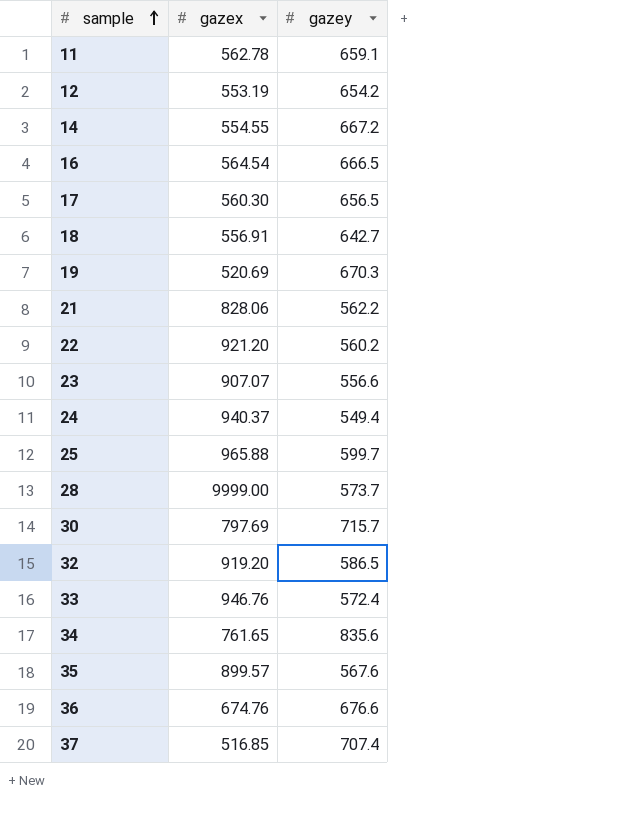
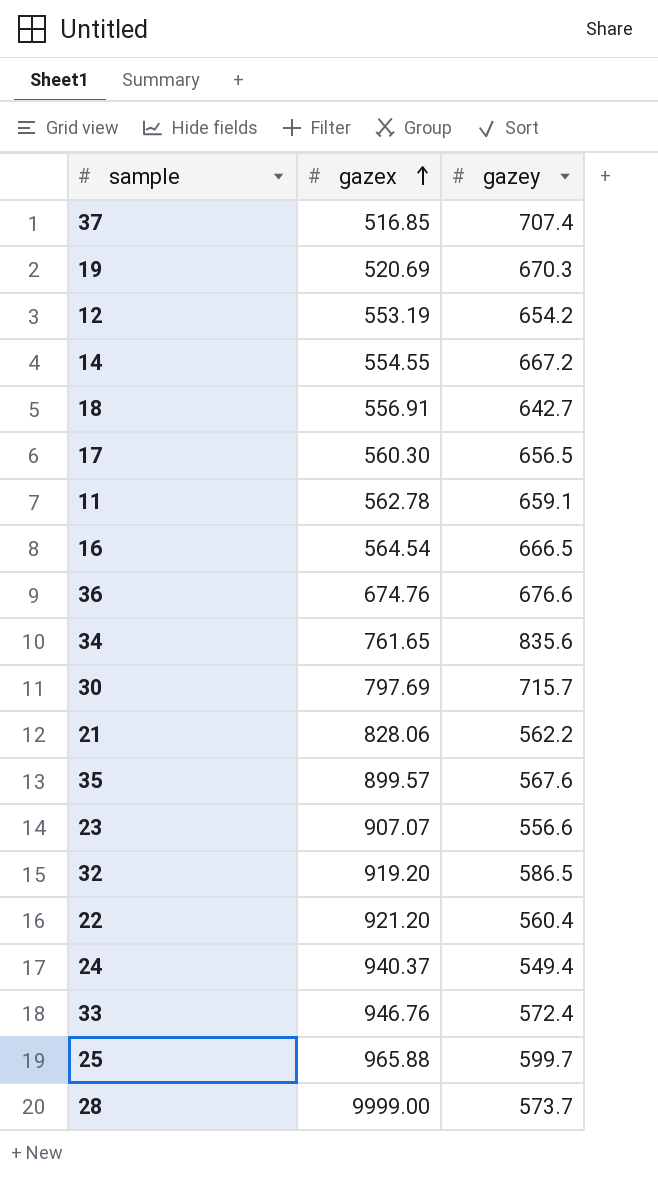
row order: sample ascending -> gazex ascending
22 | gazey: 560.2 -> 560.4

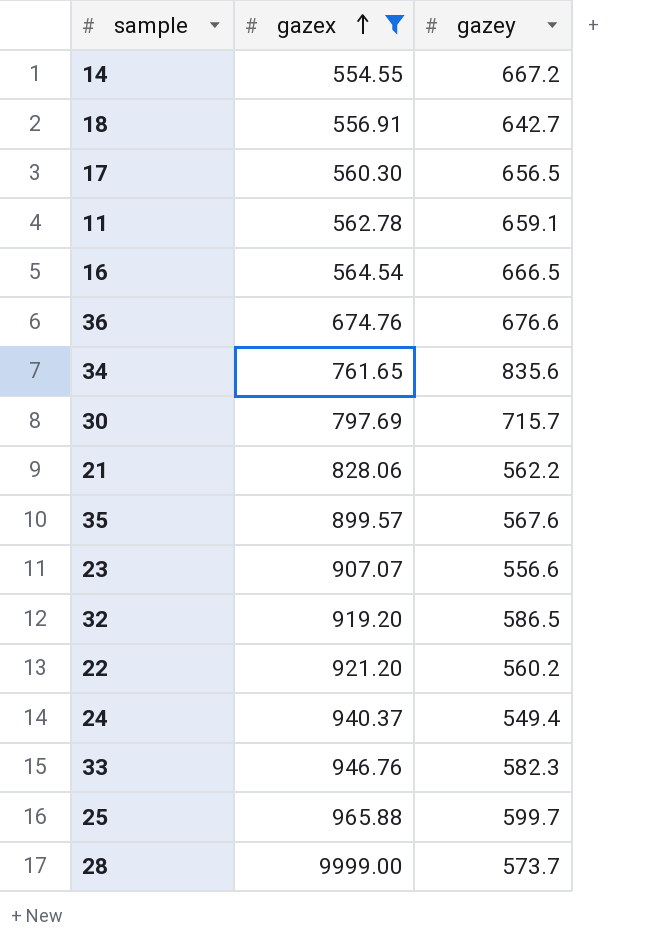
filter: none -> gazex >= 554.55
22 | gazey: 560.4 -> 560.2
33 | gazey: 572.4 -> 582.3

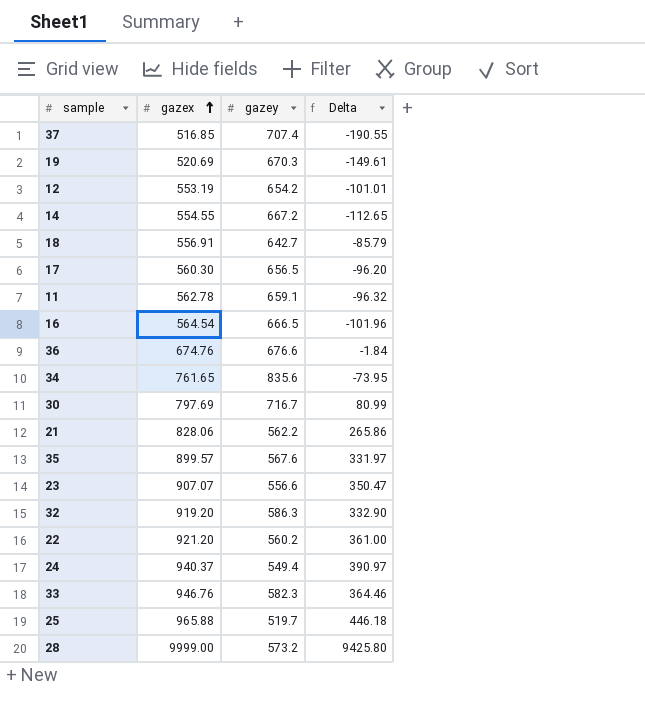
filter: gazex >= 554.55 -> none
column Delta | formula: none -> [gazex] - [gazey]
30 | gazey: 715.7 -> 716.7
32 | gazey: 586.5 -> 586.3
25 | gazey: 599.7 -> 519.7
28 | gazey: 573.7 -> 573.2

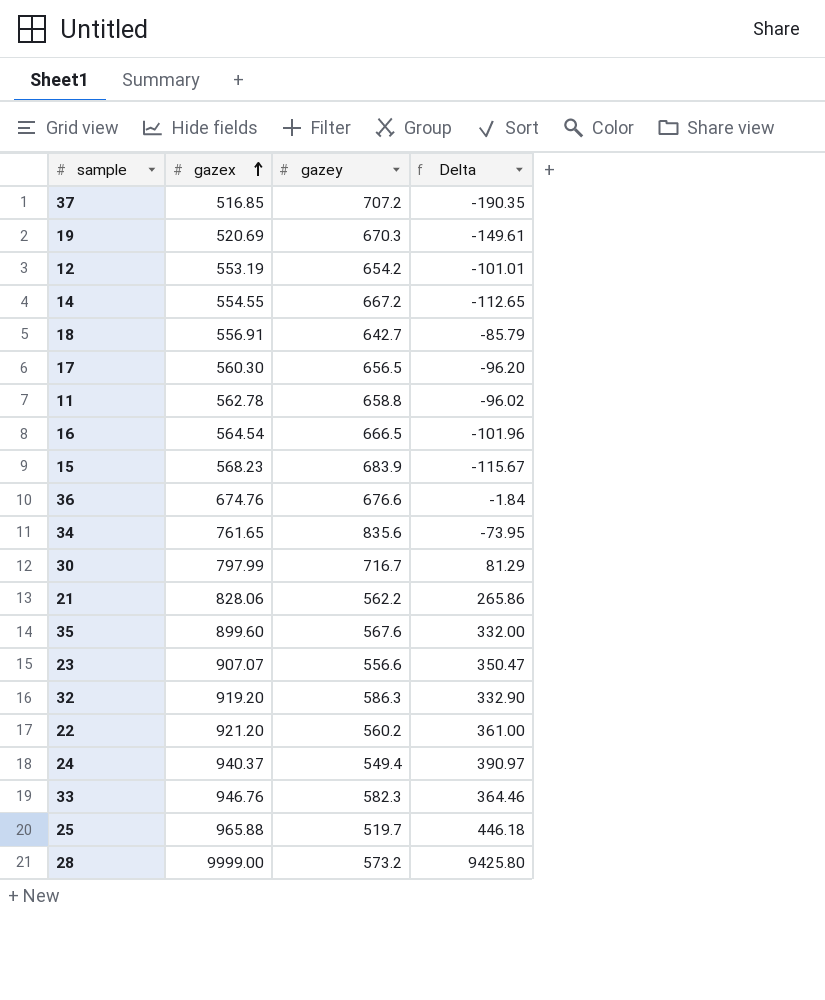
37 | gazey: 707.4 -> 707.2
37 | Delta: -190.55 -> -190.35
11 | gazey: 659.1 -> 658.8
11 | Delta: -96.32 -> -96.02
row 15: none -> 568.23 | 683.9 | -115.67
30 | gazex: 797.69 -> 797.99
30 | Delta: 80.99 -> 81.29
35 | gazex: 899.57 -> 899.60
35 | Delta: 331.97 -> 332.00

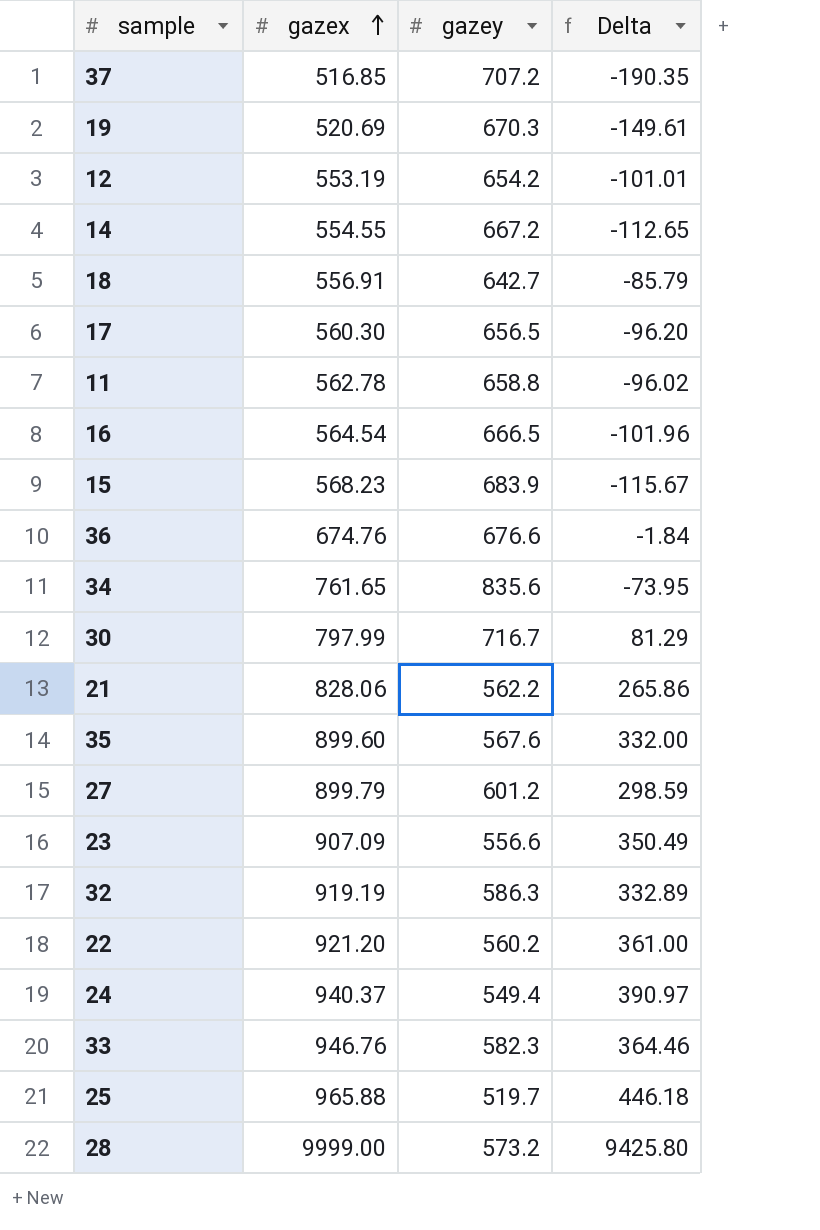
row 27: none -> 899.79 | 601.2 | 298.59
23 | gazex: 907.07 -> 907.09
23 | Delta: 350.47 -> 350.49
32 | gazex: 919.20 -> 919.19
32 | Delta: 332.90 -> 332.89

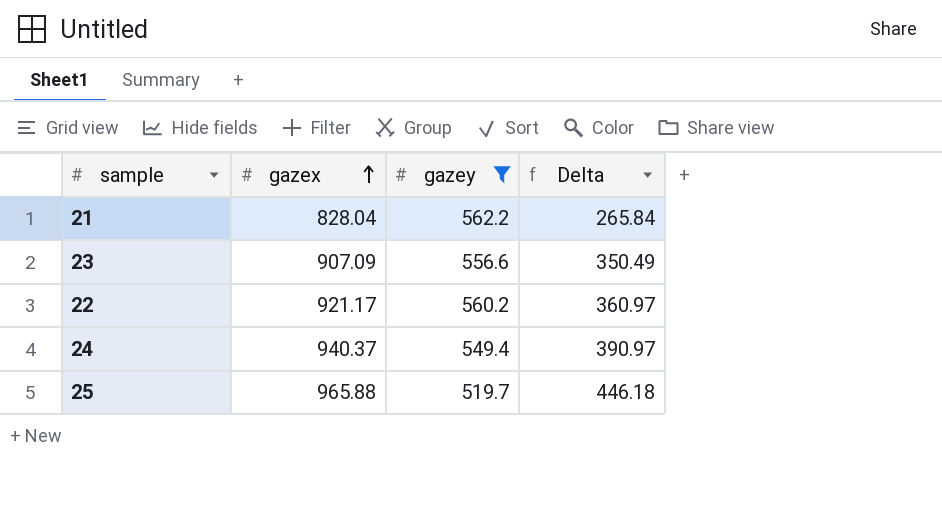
filter: none -> gazey <= 562.2
21 | gazex: 828.06 -> 828.04
21 | Delta: 265.86 -> 265.84
22 | gazex: 921.20 -> 921.17
22 | Delta: 361.00 -> 360.97

